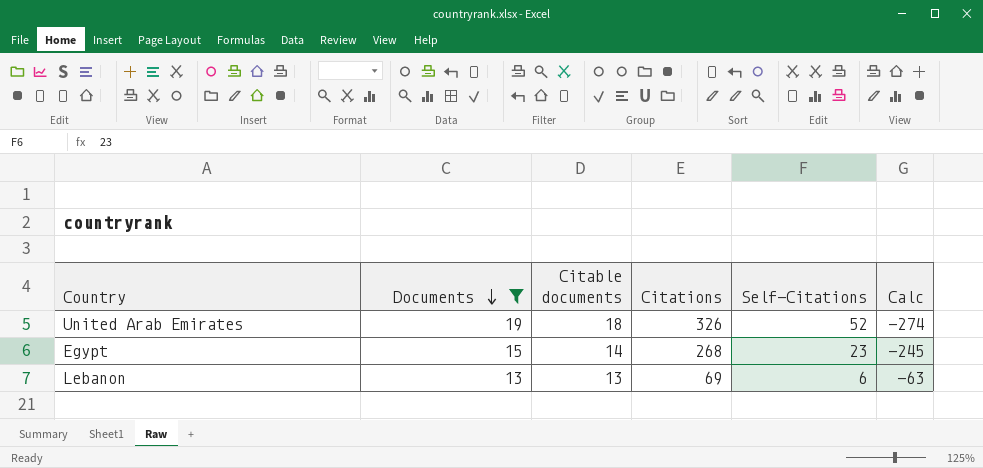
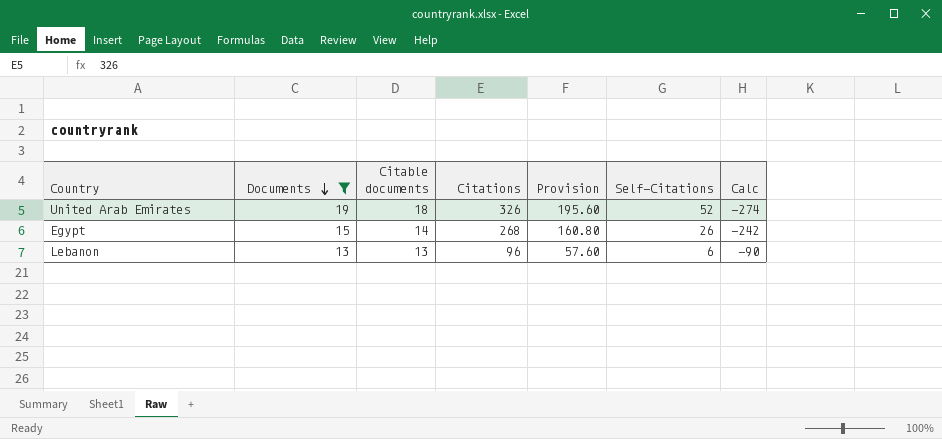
column Provision | formula: none -> [Citations] * 0.6
Egypt | Self-Citations: 23 -> 26
Egypt | Calc: -245 -> -242
Lebanon | Citations: 69 -> 96
Lebanon | Calc: -63 -> -90

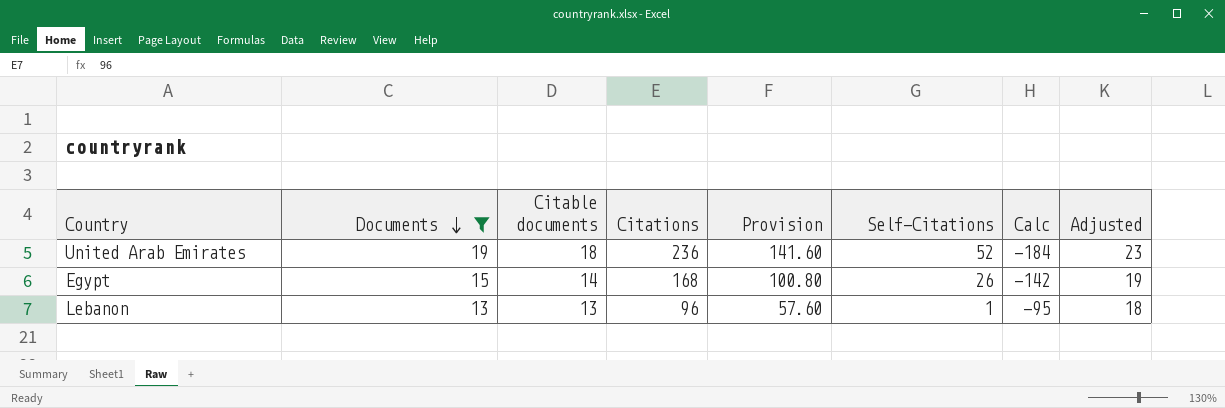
column Adjusted | formula: none -> [Citable documents] + 5
United Arab Emirates | Citations: 326 -> 236
United Arab Emirates | Provision: 195.60 -> 141.60
United Arab Emirates | Calc: -274 -> -184
Egypt | Citations: 268 -> 168
Egypt | Provision: 160.80 -> 100.80
Egypt | Calc: -242 -> -142
Lebanon | Self-Citations: 6 -> 1
Lebanon | Calc: -90 -> -95

